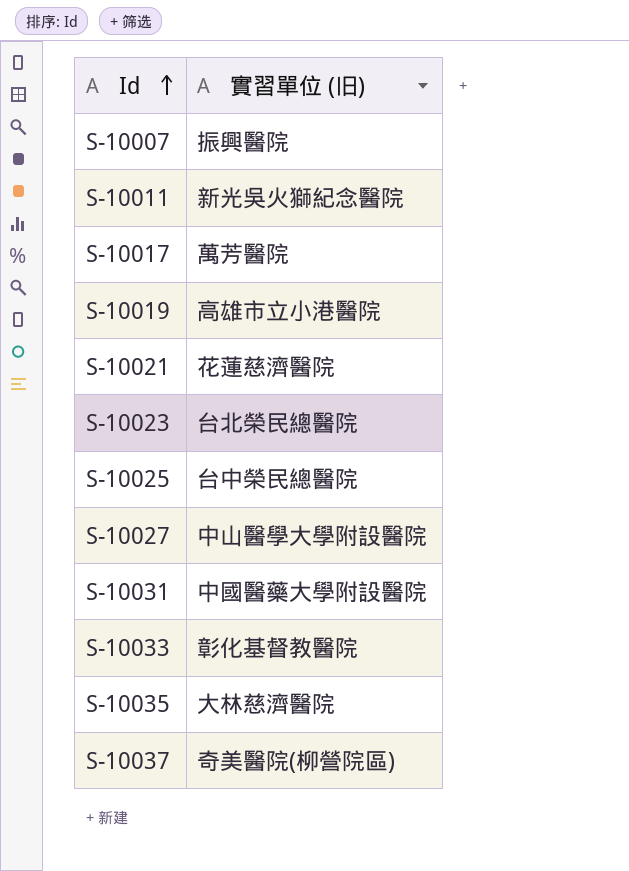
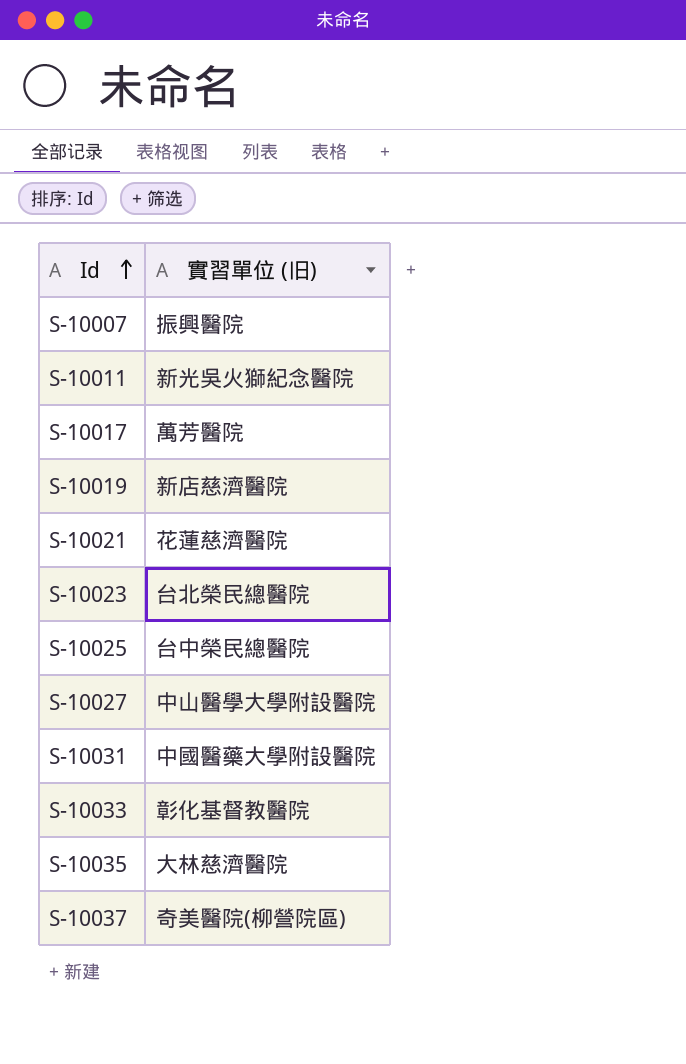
S-10019 | 實習單位 (旧): 高雄市立小港醫院 -> 新店慈濟醫院

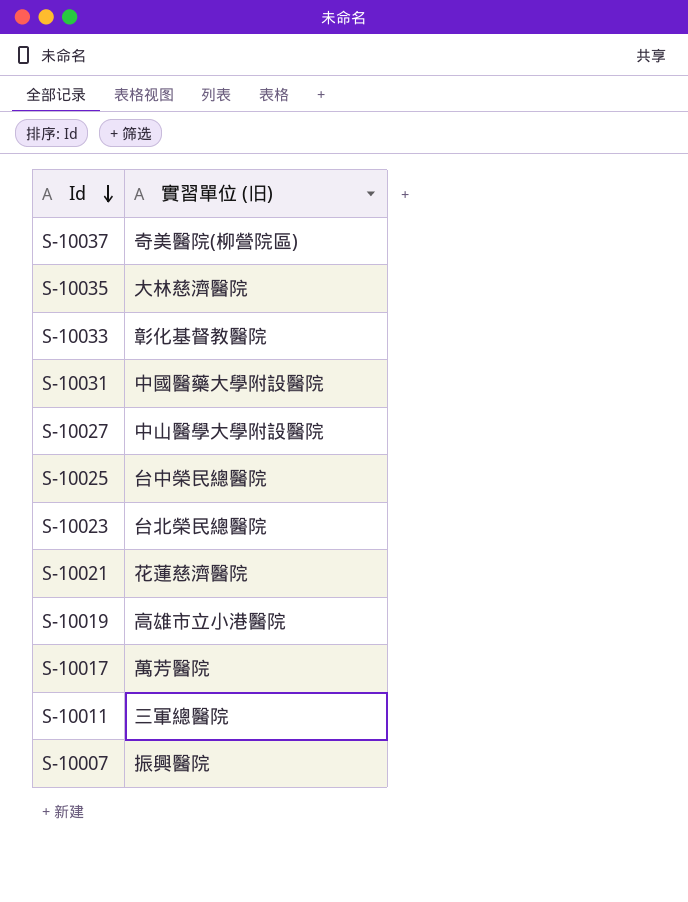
row order: Id ascending -> Id descending
S-10019 | 實習單位 (旧): 新店慈濟醫院 -> 高雄市立小港醫院
S-10011 | 實習單位 (旧): 新光吳火獅紀念醫院 -> 三軍總醫院

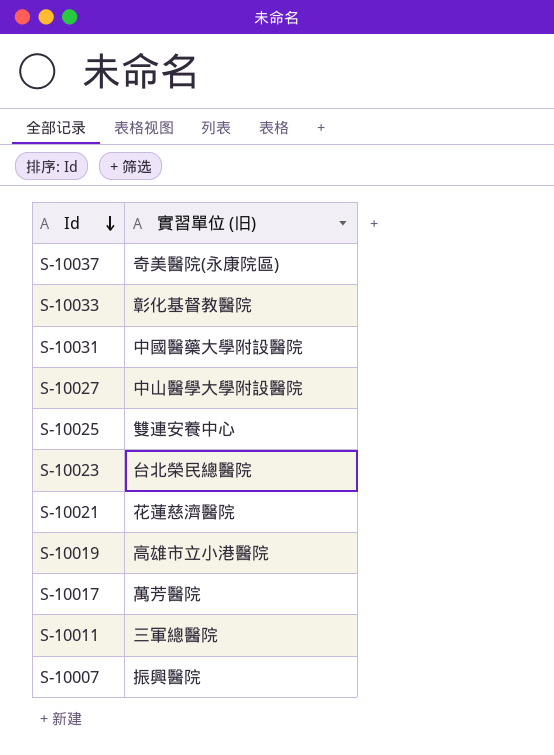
row S-10035: 大林慈濟醫院 -> none
S-10037 | 實習單位 (旧): 奇美醫院(柳營院區) -> 奇美醫院(永康院區)
S-10025 | 實習單位 (旧): 台中榮民總醫院 -> 雙連安養中心

